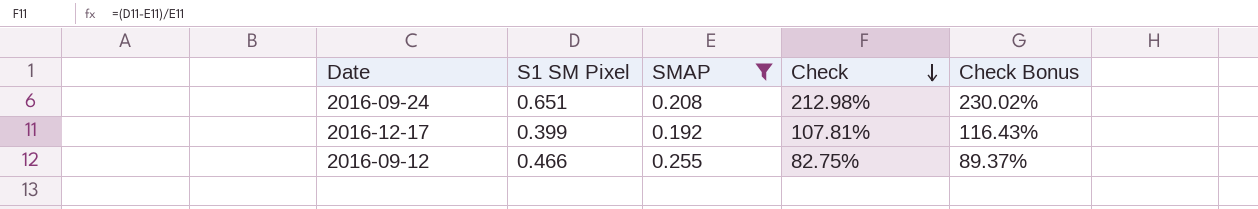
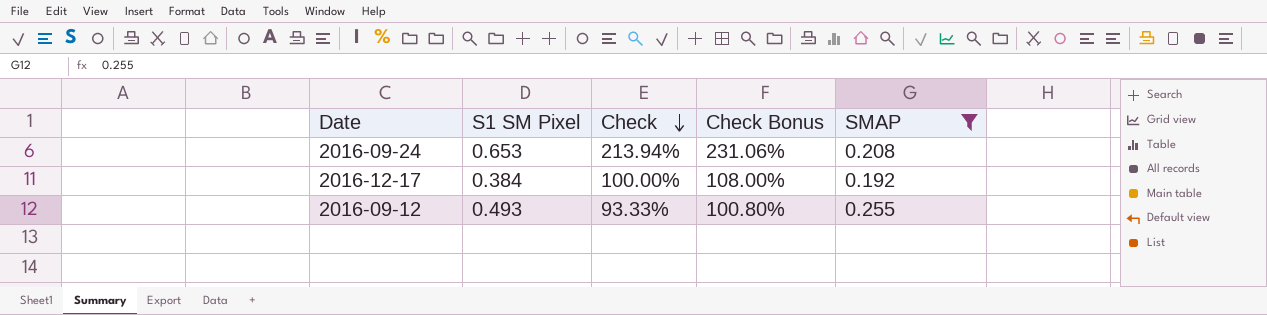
column SMAP | position: 3 -> 5
2016-09-24 | S1 SM Pixel: 0.651 -> 0.653
2016-09-24 | Check: 212.98% -> 213.94%
2016-09-24 | Check Bonus: 230.02% -> 231.06%
2016-12-17 | S1 SM Pixel: 0.399 -> 0.384
2016-12-17 | Check: 107.81% -> 100.00%
2016-12-17 | Check Bonus: 116.43% -> 108.00%
2016-09-12 | S1 SM Pixel: 0.466 -> 0.493
2016-09-12 | Check: 82.75% -> 93.33%
2016-09-12 | Check Bonus: 89.37% -> 100.80%

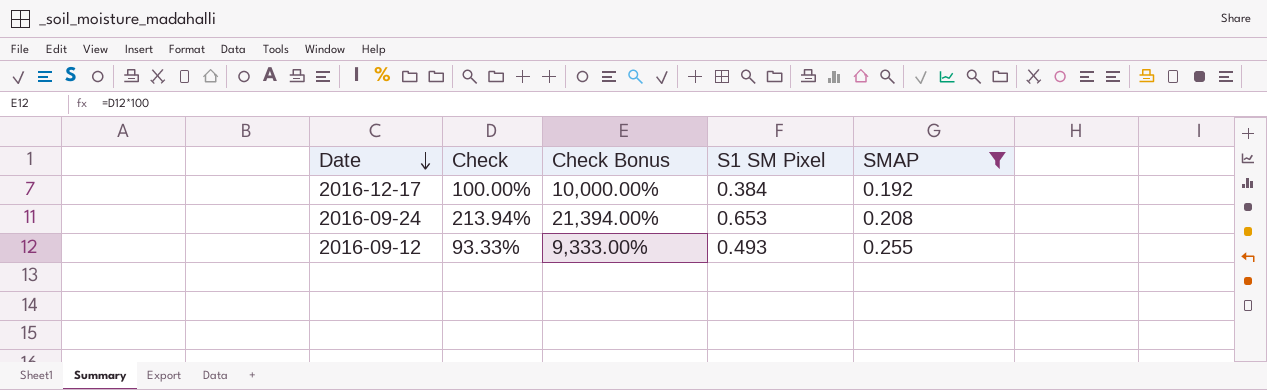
row order: Check descending -> Date descending
column Check Bonus | formula: [Check] * 1.08 -> [Check] * 100
column S1 SM Pixel | position: 2 -> 4

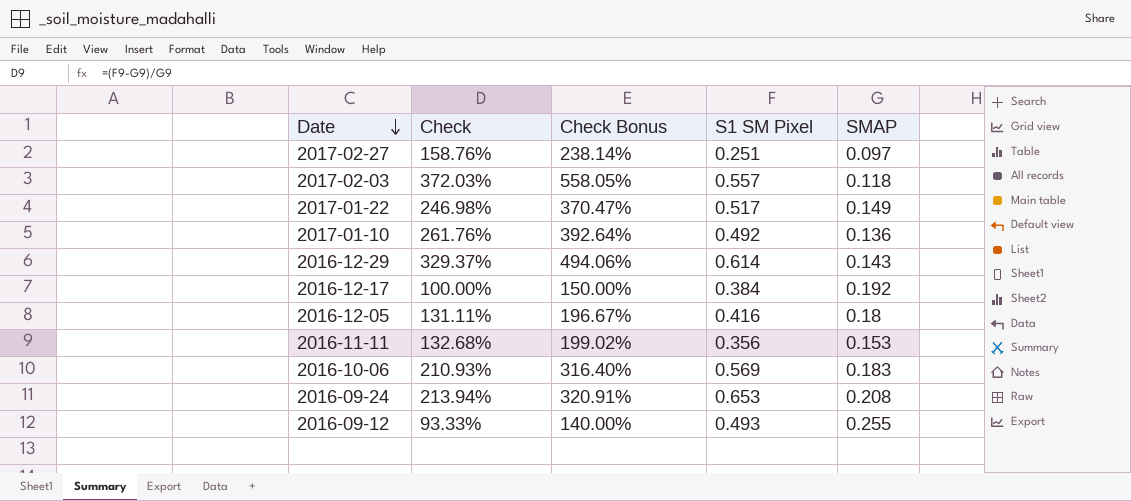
filter: SMAP >= 0.192 -> none
column Check Bonus | formula: [Check] * 100 -> [Check] * 1.5

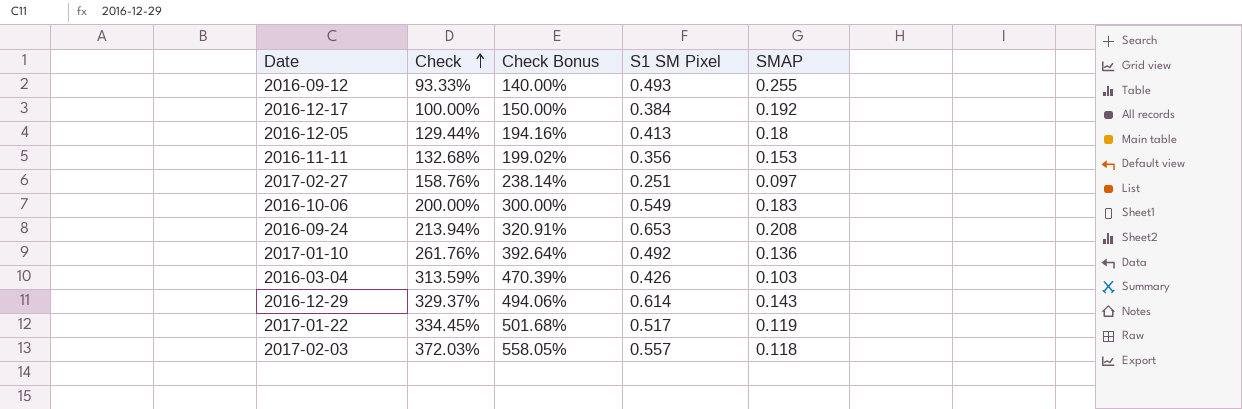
row order: Date descending -> Check ascending
2016-12-05 | Check: 131.11% -> 129.44%
2016-12-05 | Check Bonus: 196.67% -> 194.16%
2016-12-05 | S1 SM Pixel: 0.416 -> 0.413
2016-10-06 | Check: 210.93% -> 200.00%
2016-10-06 | Check Bonus: 316.40% -> 300.00%
2016-10-06 | S1 SM Pixel: 0.569 -> 0.549
row 2016-03-04: none -> 313.59% | 470.39% | 0.426 | 0.103
2017-01-22 | Check: 246.98% -> 334.45%
2017-01-22 | Check Bonus: 370.47% -> 501.68%
2017-01-22 | SMAP: 0.149 -> 0.119

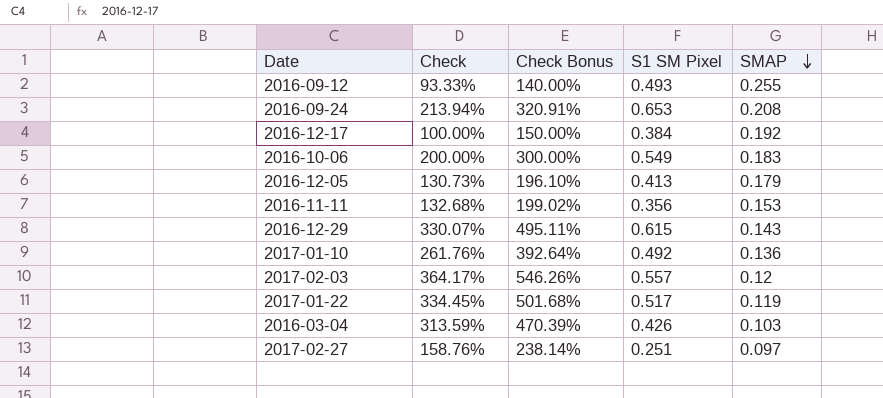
row order: Check ascending -> SMAP descending
2016-12-05 | Check: 129.44% -> 130.73%
2016-12-05 | Check Bonus: 194.16% -> 196.10%
2016-12-05 | SMAP: 0.18 -> 0.179
2016-12-29 | Check: 329.37% -> 330.07%
2016-12-29 | Check Bonus: 494.06% -> 495.11%
2016-12-29 | S1 SM Pixel: 0.614 -> 0.615
2017-02-03 | Check: 372.03% -> 364.17%
2017-02-03 | Check Bonus: 558.05% -> 546.26%
2017-02-03 | SMAP: 0.118 -> 0.12

